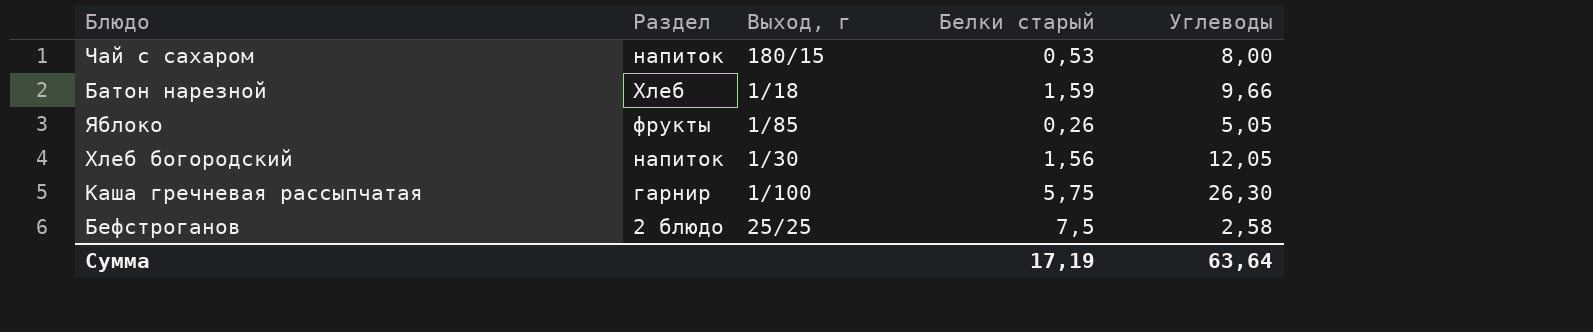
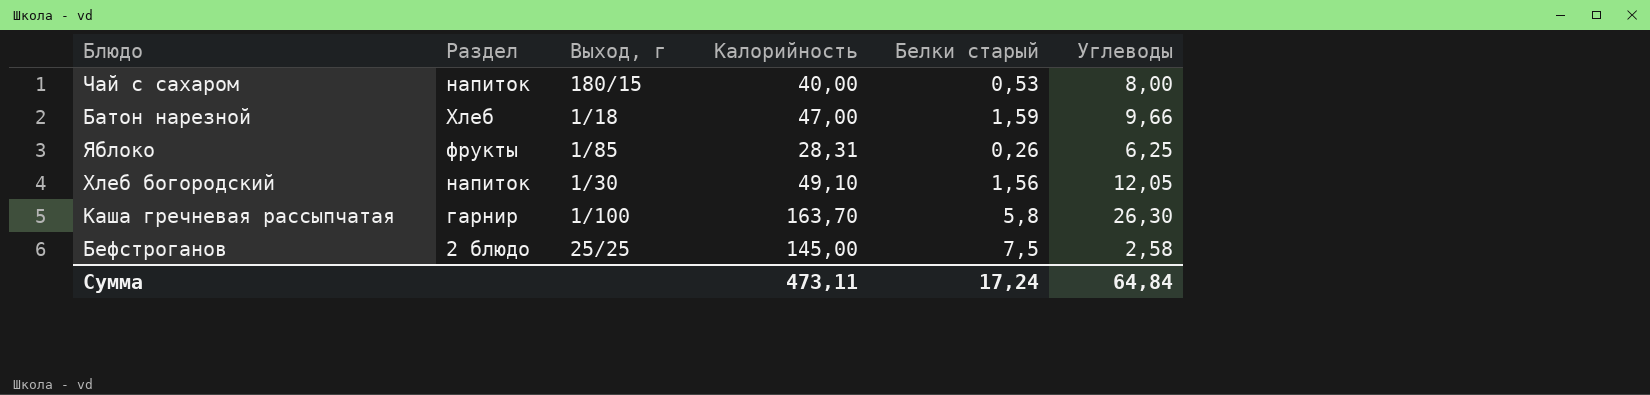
column Калорийность | position: none -> 4
Яблоко | Углеводы: 5,05 -> 6,25
Каша гречневая рассыпчатая | Белки старый: 5,75 -> 5,8
Сумма | Белки старый: 17,19 -> 17,24
Сумма | Углеводы: 63,64 -> 64,84

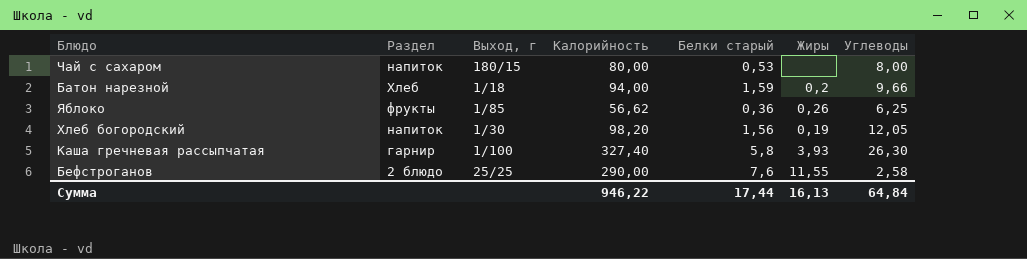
column Жиры | position: none -> 6
Чай с сахаром | Калорийность: 40,00 -> 80,00
Батон нарезной | Калорийность: 47,00 -> 94,00
Яблоко | Калорийность: 28,31 -> 56,62
Яблоко | Белки старый: 0,26 -> 0,36
Хлеб богородский | Калорийность: 49,10 -> 98,20
Каша гречневая рассыпчатая | Калорийность: 163,70 -> 327,40
Бефстроганов | Калорийность: 145,00 -> 290,00
Бефстроганов | Белки старый: 7,5 -> 7,6
Сумма | Калорийность: 473,11 -> 946,22
Сумма | Белки старый: 17,24 -> 17,44

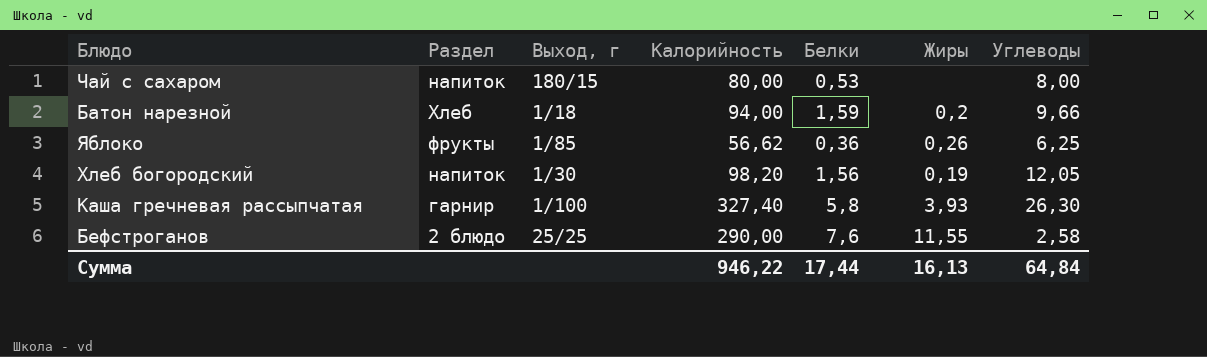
column name: Белки старый -> Белки

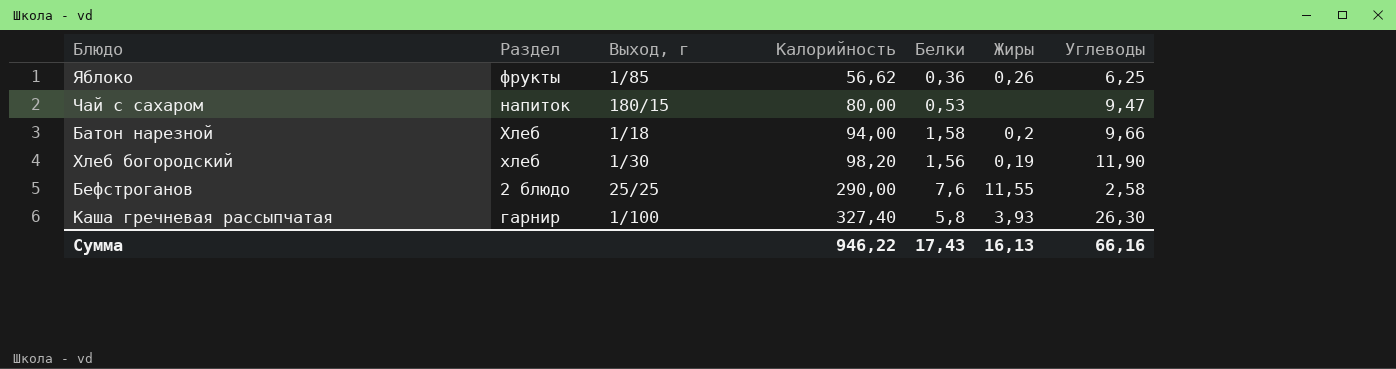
row order: none -> Калорийность ascending
Чай с сахаром | Углеводы: 8,00 -> 9,47
Батон нарезной | Белки: 1,59 -> 1,58
Хлеб богородский | Раздел: напиток -> хлеб
Хлеб богородский | Углеводы: 12,05 -> 11,90
Сумма | Белки: 17,44 -> 17,43
Сумма | Углеводы: 64,84 -> 66,16

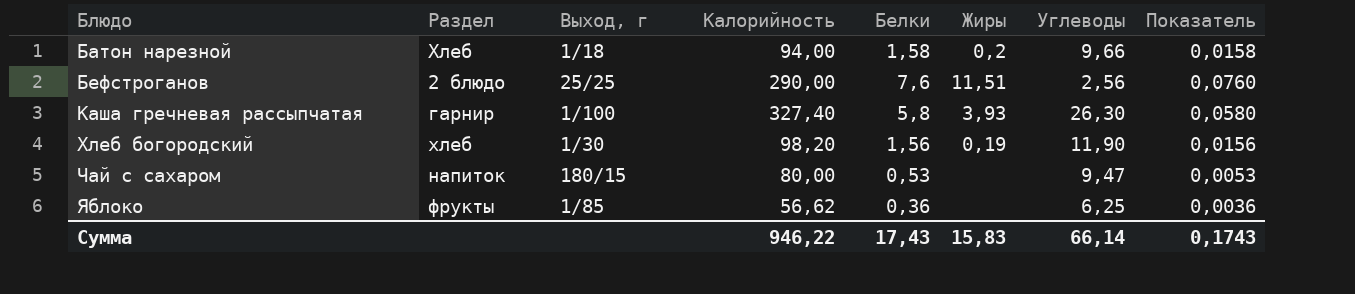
row order: Калорийность ascending -> Блюдо ascending
column Показатель | formula: none -> [Белки] * 0,01
Бефстроганов | Жиры: 11,55 -> 11,51
Бефстроганов | Углеводы: 2,58 -> 2,56
Яблоко | Жиры: 0,26 -> none
Сумма | Жиры: 16,13 -> 15,83
Сумма | Углеводы: 66,16 -> 66,14

